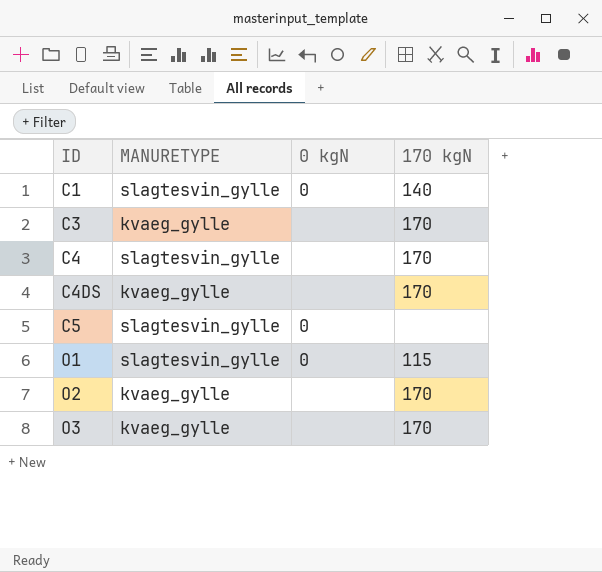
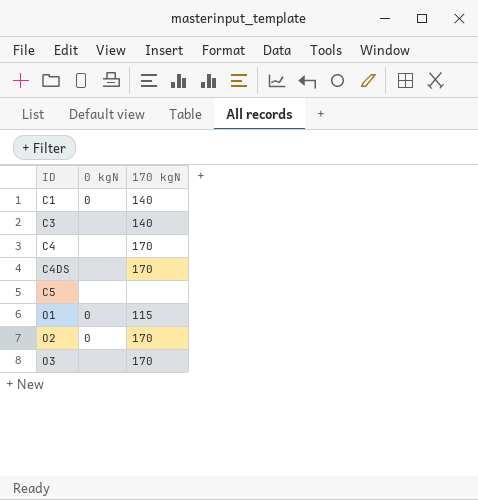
column MANURETYPE | position: 2 -> none
C3 | 170 kgN: 170 -> 140
C5 | 0 kgN: 0 -> none
O2 | 0 kgN: none -> 0

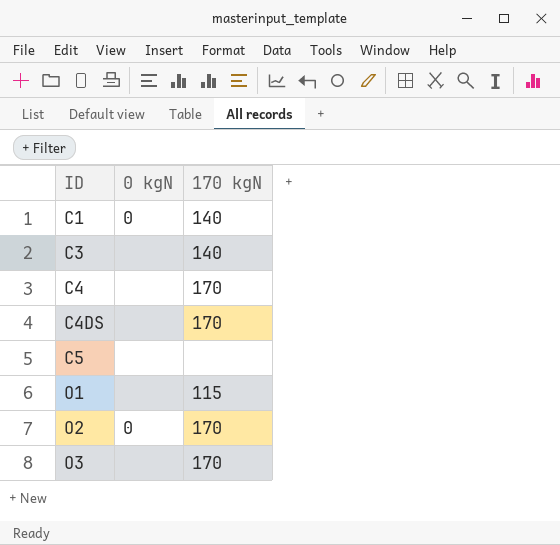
O1 | 0 kgN: 0 -> none

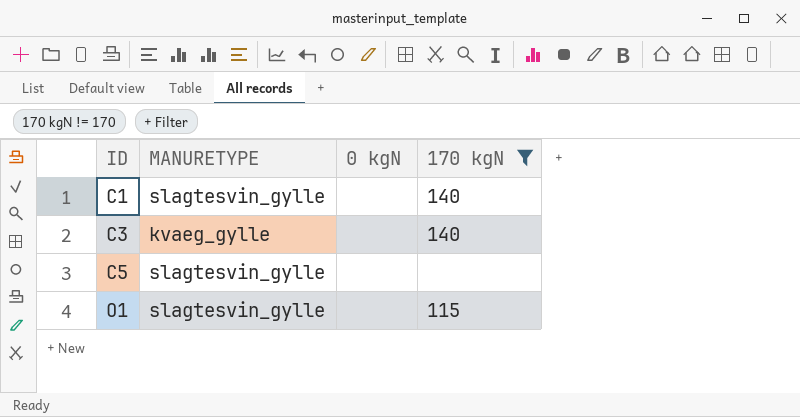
filter: none -> 170 kgN != 170
column MANURETYPE | position: none -> 2
C1 | 0 kgN: 0 -> none

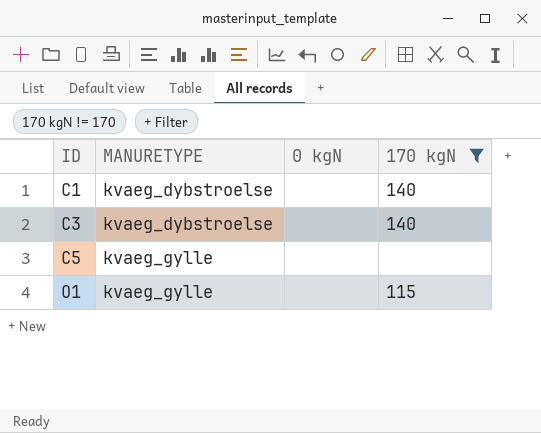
C1 | MANURETYPE: slagtesvin_gylle -> kvaeg_dybstroelse
C3 | MANURETYPE: kvaeg_gylle -> kvaeg_dybstroelse
C5 | MANURETYPE: slagtesvin_gylle -> kvaeg_gylle
O1 | MANURETYPE: slagtesvin_gylle -> kvaeg_gylle

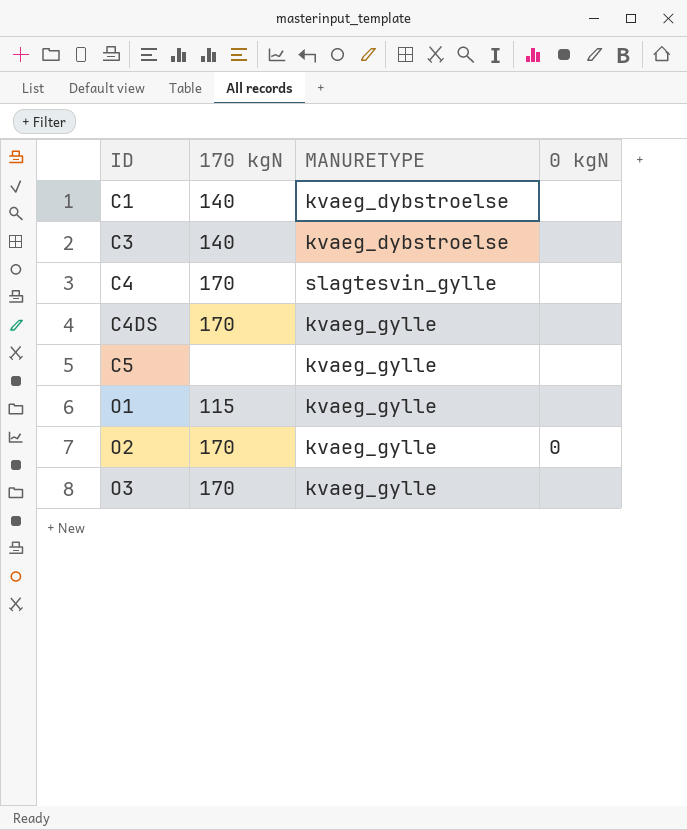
filter: 170 kgN != 170 -> none
column 170 kgN | position: 4 -> 2

